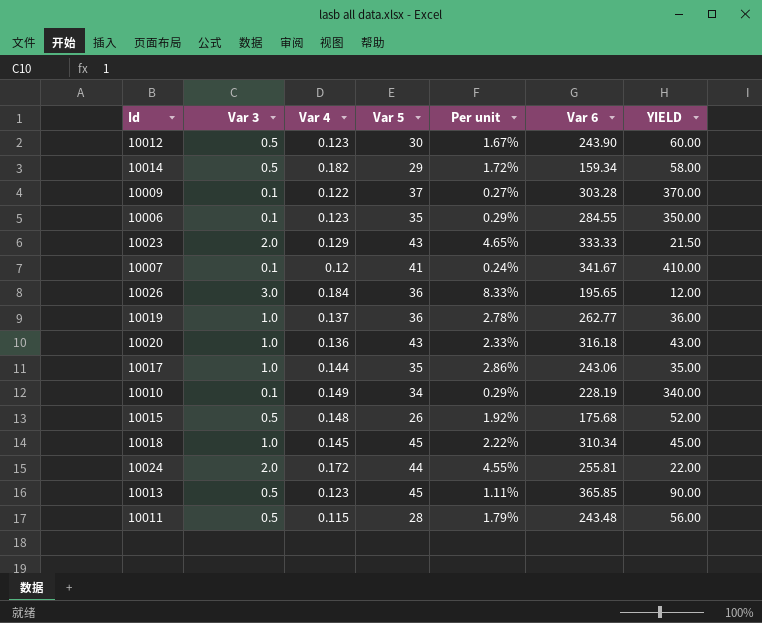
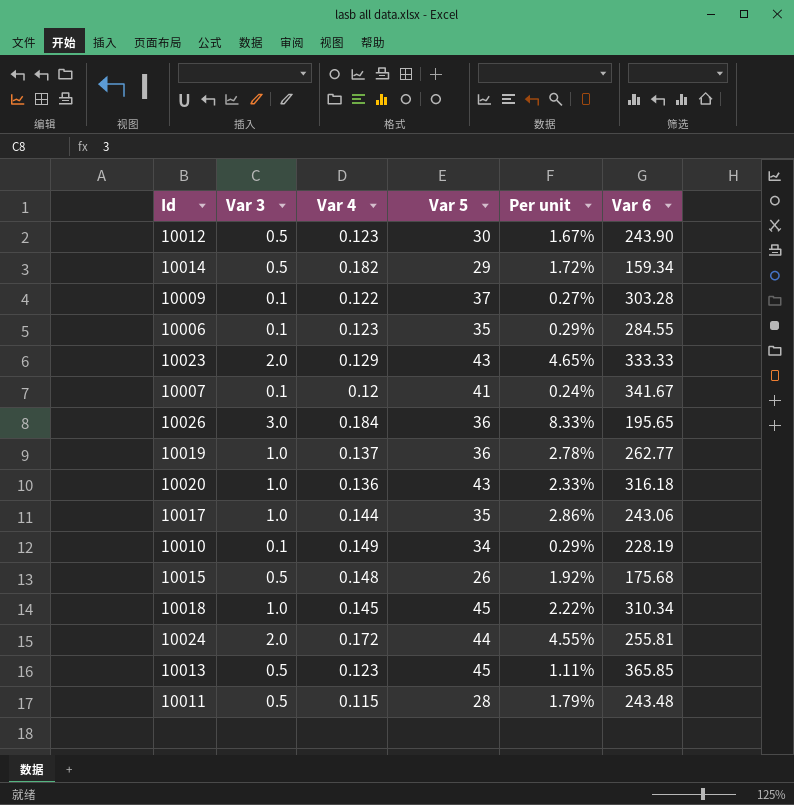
column YIELD | formula: [Var 5] / [Var 3] -> none

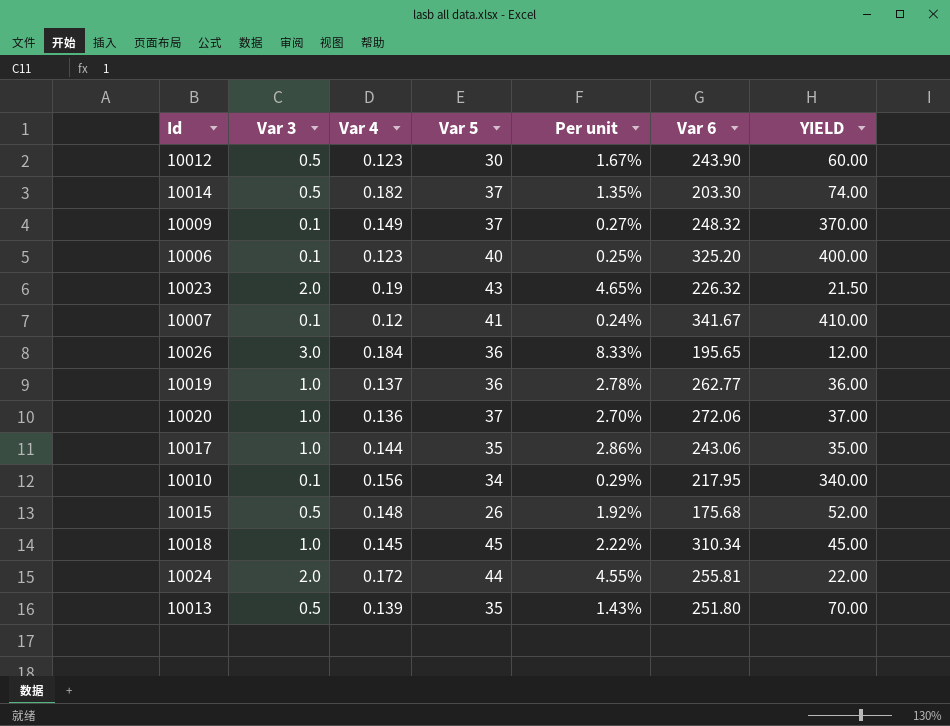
column YIELD | formula: none -> [Var 5] / [Var 3]
row 10011: 0.5 | 0.115 | 28 | 1.79% | 243.48 -> none
10014 | Var 5: 29 -> 37
10014 | Per unit: 1.72% -> 1.35%
10014 | Var 6: 159.34 -> 203.30
10009 | Var 4: 0.122 -> 0.149
10009 | Var 6: 303.28 -> 248.32
10006 | Var 5: 35 -> 40
10006 | Per unit: 0.29% -> 0.25%
10006 | Var 6: 284.55 -> 325.20
10023 | Var 4: 0.129 -> 0.19
10023 | Var 6: 333.33 -> 226.32
10020 | Var 5: 43 -> 37
10020 | Per unit: 2.33% -> 2.70%
10020 | Var 6: 316.18 -> 272.06
10010 | Var 4: 0.149 -> 0.156
10010 | Var 6: 228.19 -> 217.95
10013 | Var 4: 0.123 -> 0.139
10013 | Var 5: 45 -> 35
10013 | Per unit: 1.11% -> 1.43%
10013 | Var 6: 365.85 -> 251.80

